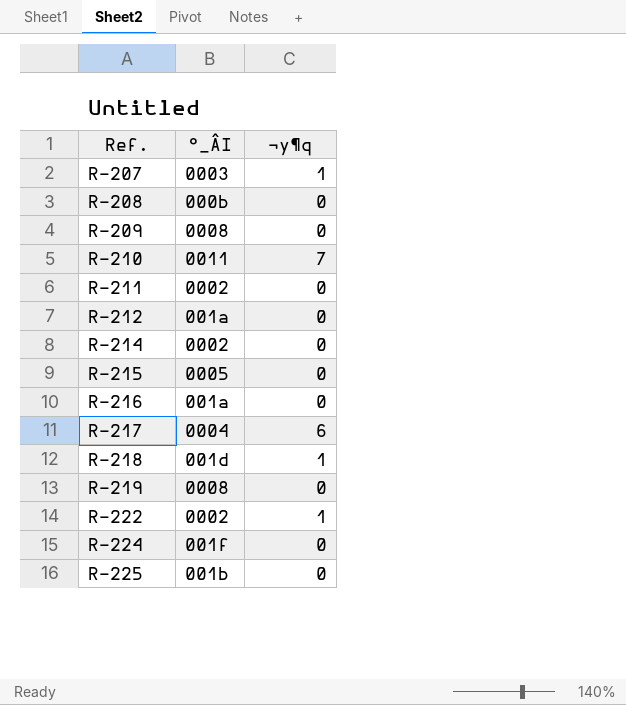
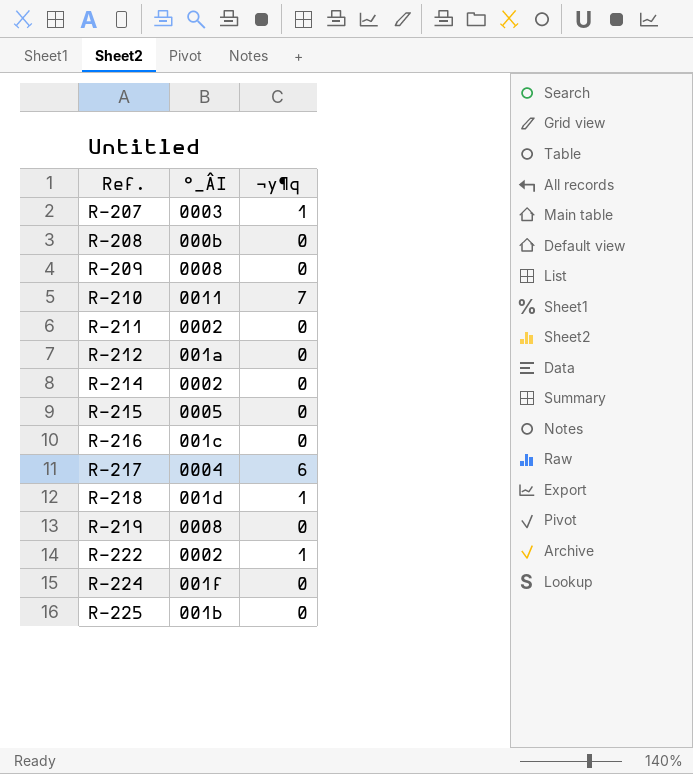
R-216 | °_ÂI: 001a -> 001c

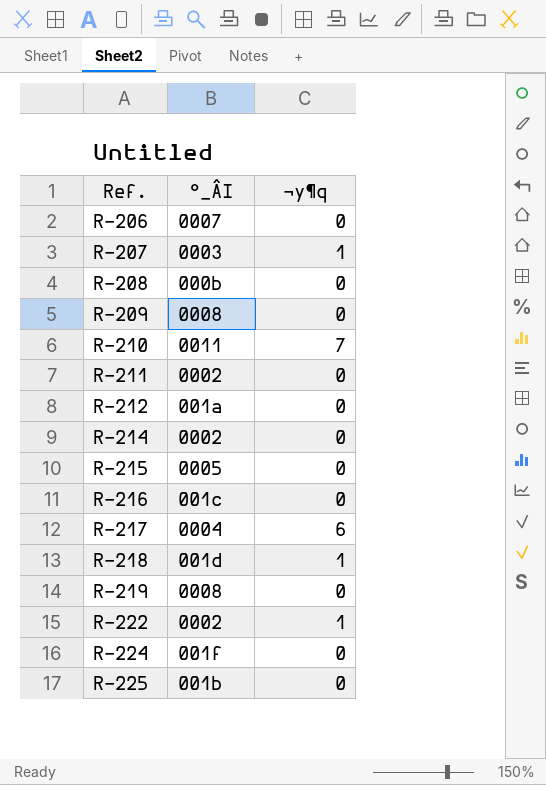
row R-206: none -> 0007 | 0

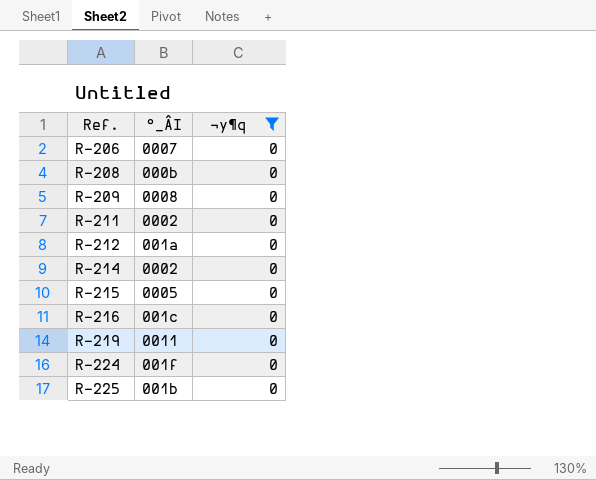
filter: none -> ¬y¶q = 0
R-219 | °_ÂI: 0008 -> 0011

